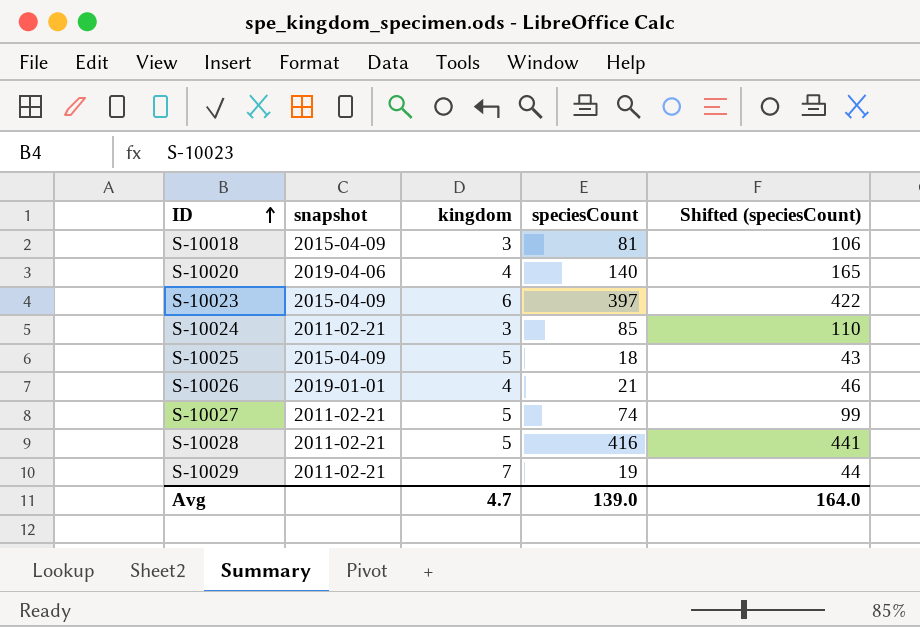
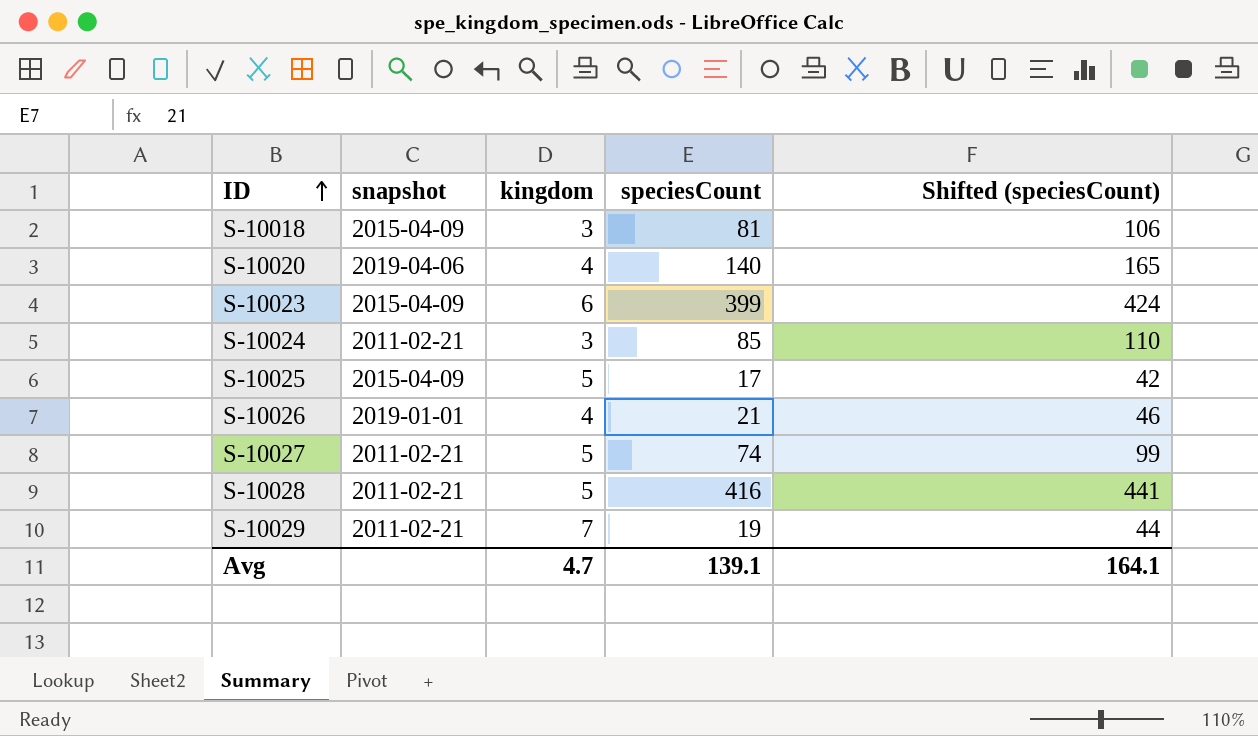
S-10023 | speciesCount: 397 -> 399
S-10023 | Shifted (speciesCount): 422 -> 424
S-10025 | speciesCount: 18 -> 17
S-10025 | Shifted (speciesCount): 43 -> 42
Avg | speciesCount: 139.0 -> 139.1
Avg | Shifted (speciesCount): 164.0 -> 164.1

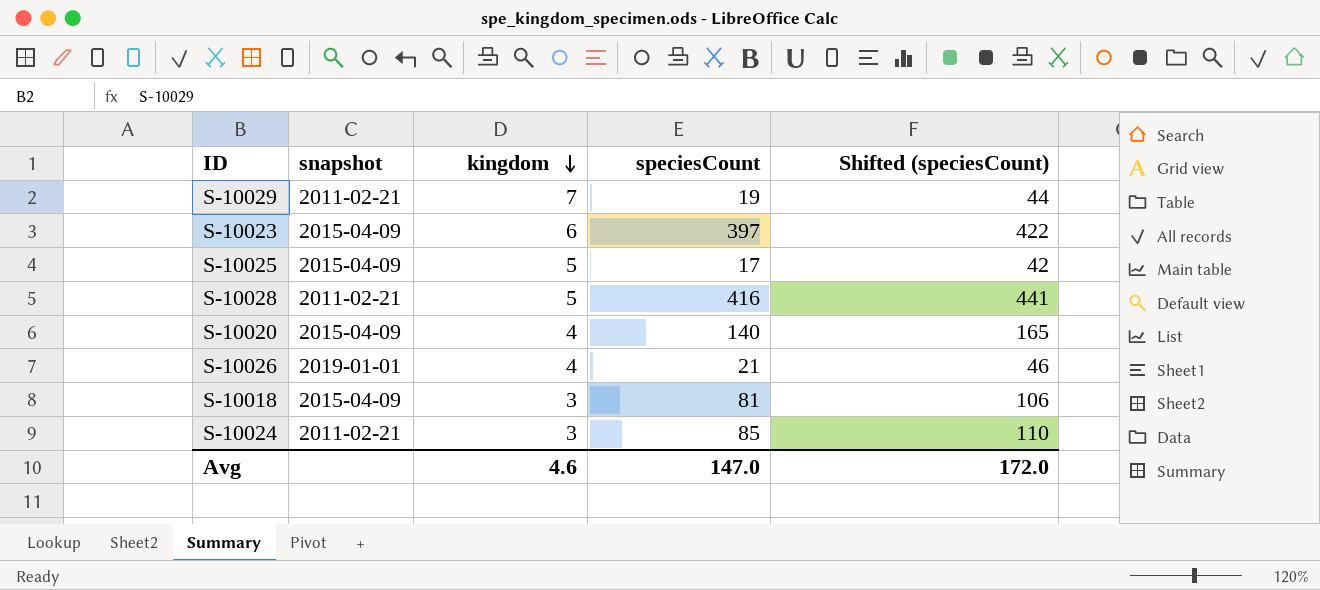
row order: ID ascending -> kingdom descending
row S-10027: 2011-02-21 | 5 | 74 | 99 -> none
S-10023 | speciesCount: 399 -> 397
S-10023 | Shifted (speciesCount): 424 -> 422
S-10020 | snapshot: 2019-04-06 -> 2015-04-09
Avg | kingdom: 4.7 -> 4.6
Avg | speciesCount: 139.1 -> 147.0
Avg | Shifted (speciesCount): 164.1 -> 172.0

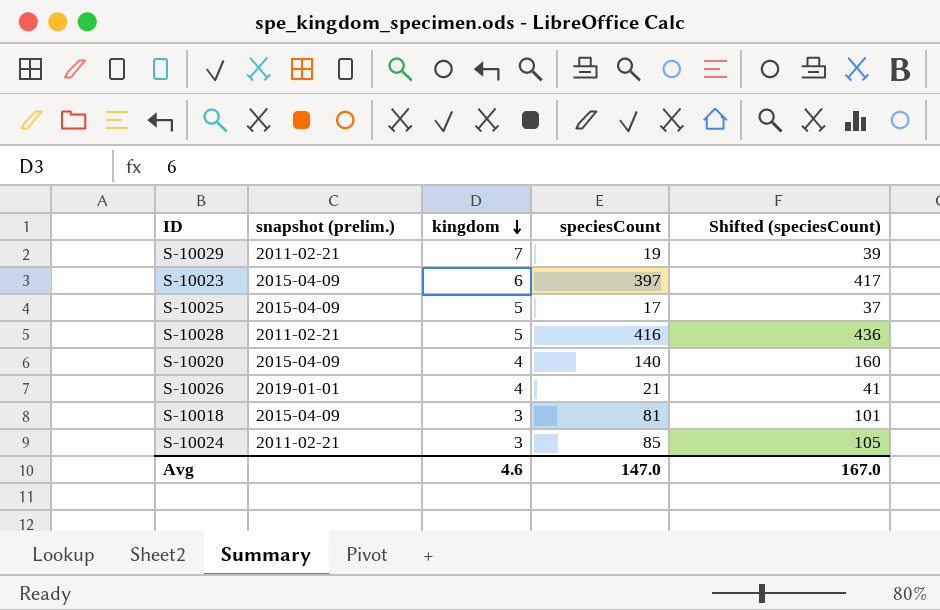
column name: snapshot -> snapshot (prelim.)
column Shifted (speciesCount) | formula: [speciesCount] + 25 -> [speciesCount] + 20
Avg | Shifted (speciesCount): 172.0 -> 167.0

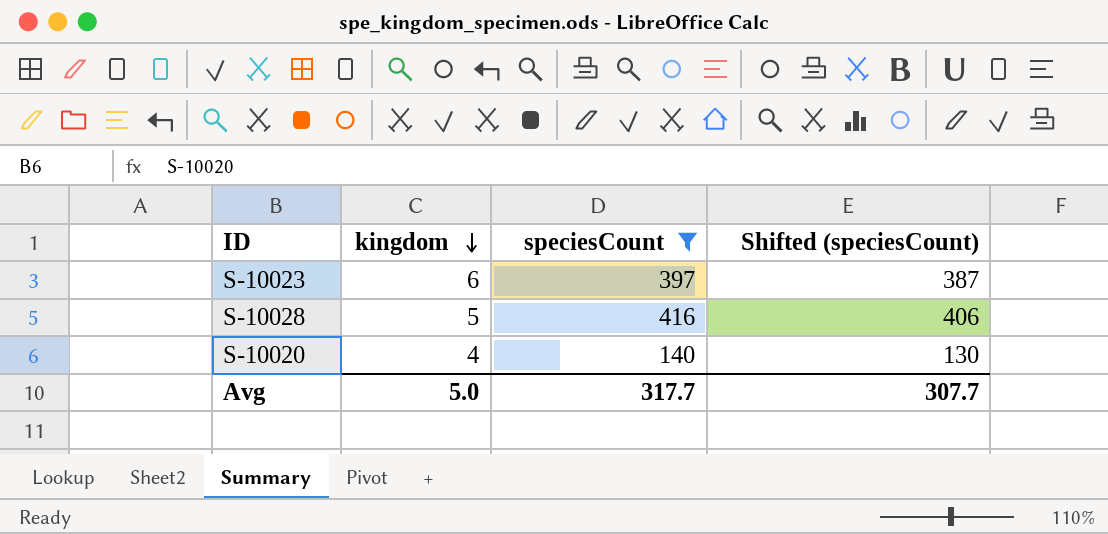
filter: none -> speciesCount >= 140
column snapshot (prelim.) | position: 2 -> none
column Shifted (speciesCount) | formula: [speciesCount] + 20 -> [speciesCount] - 10
Avg | kingdom: 4.6 -> 5.0
Avg | speciesCount: 147.0 -> 317.7
Avg | Shifted (speciesCount): 167.0 -> 307.7

